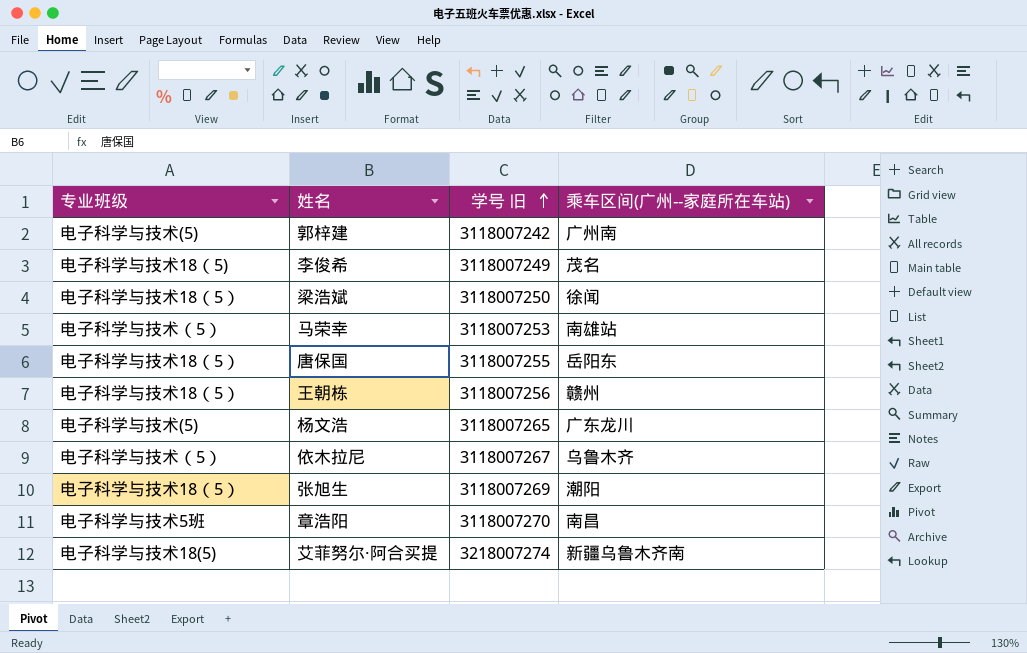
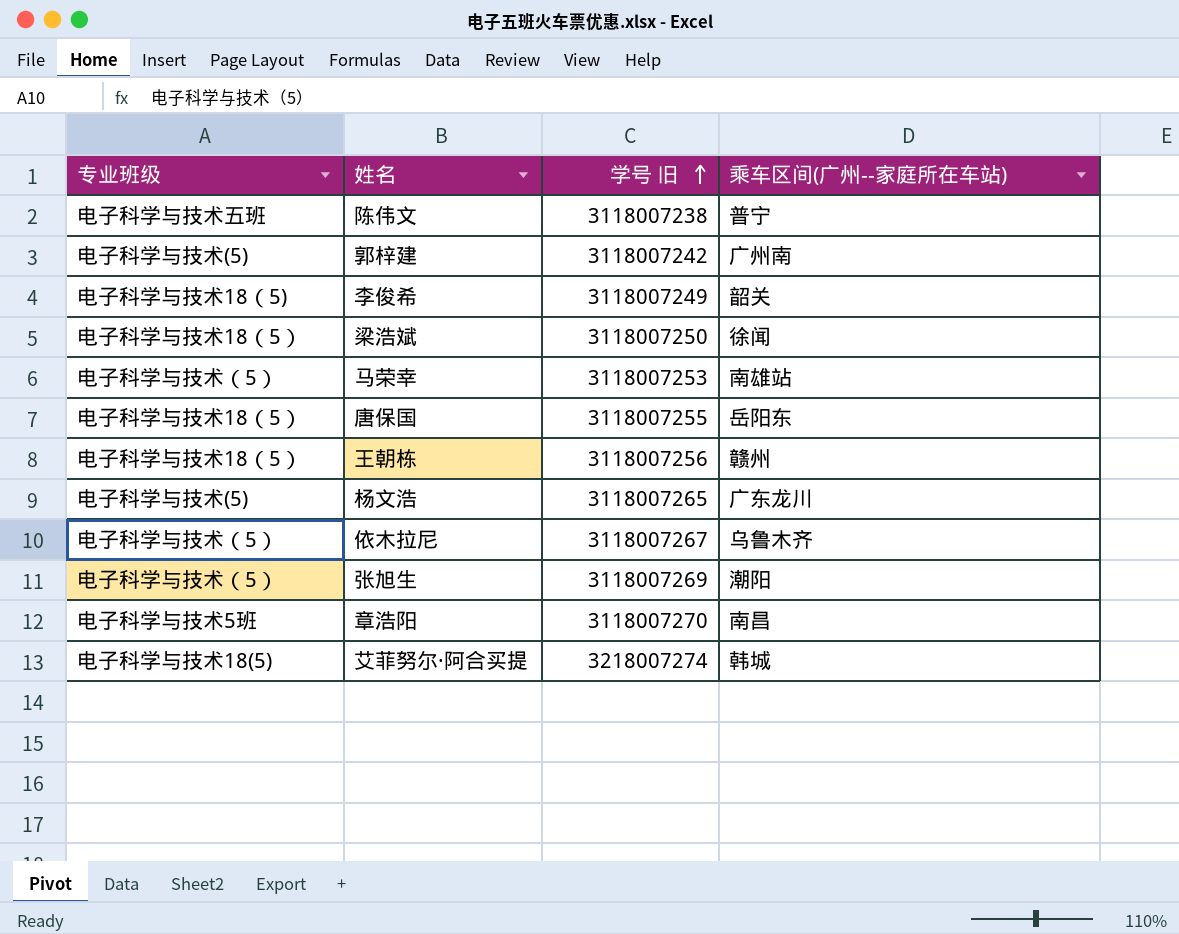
row 陈伟文: none -> 电子科学与技术五班 | 3118007238 | 普宁
李俊希 | 乘车区间(广州--家庭所在车站): 茂名 -> 韶关
张旭生 | 专业班级: 电子科学与技术18（5） -> 电子科学与技术（5）
艾菲努尔·阿合买提 | 乘车区间(广州--家庭所在车站): 新疆乌鲁木齐南 -> 韩城

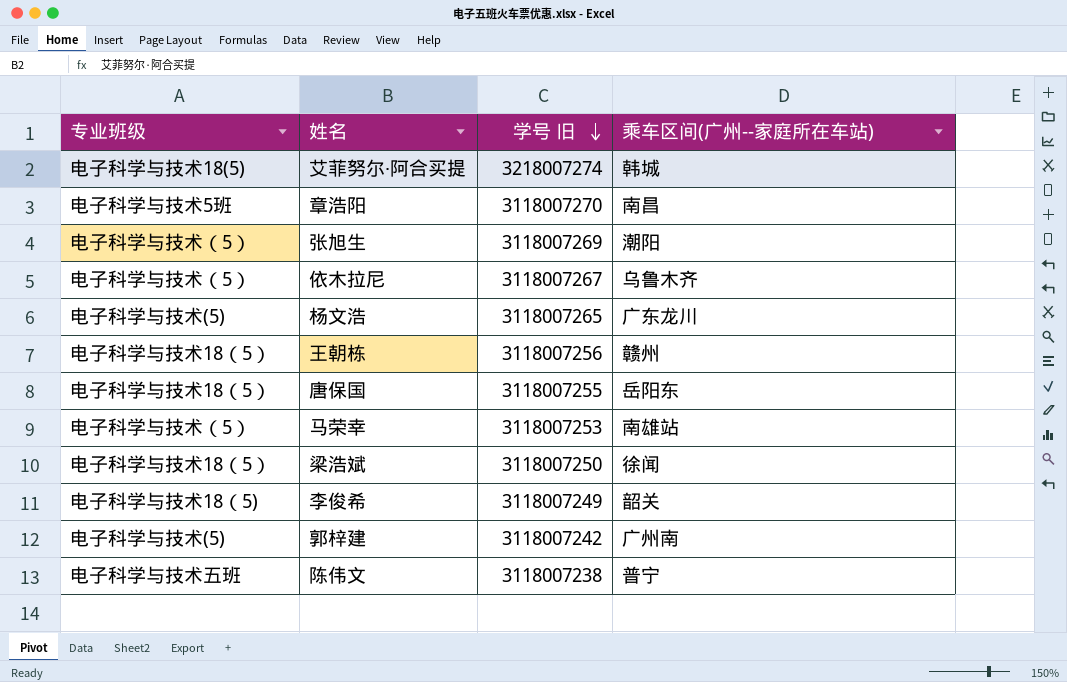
row order: 学号 旧 ascending -> 学号 旧 descending

